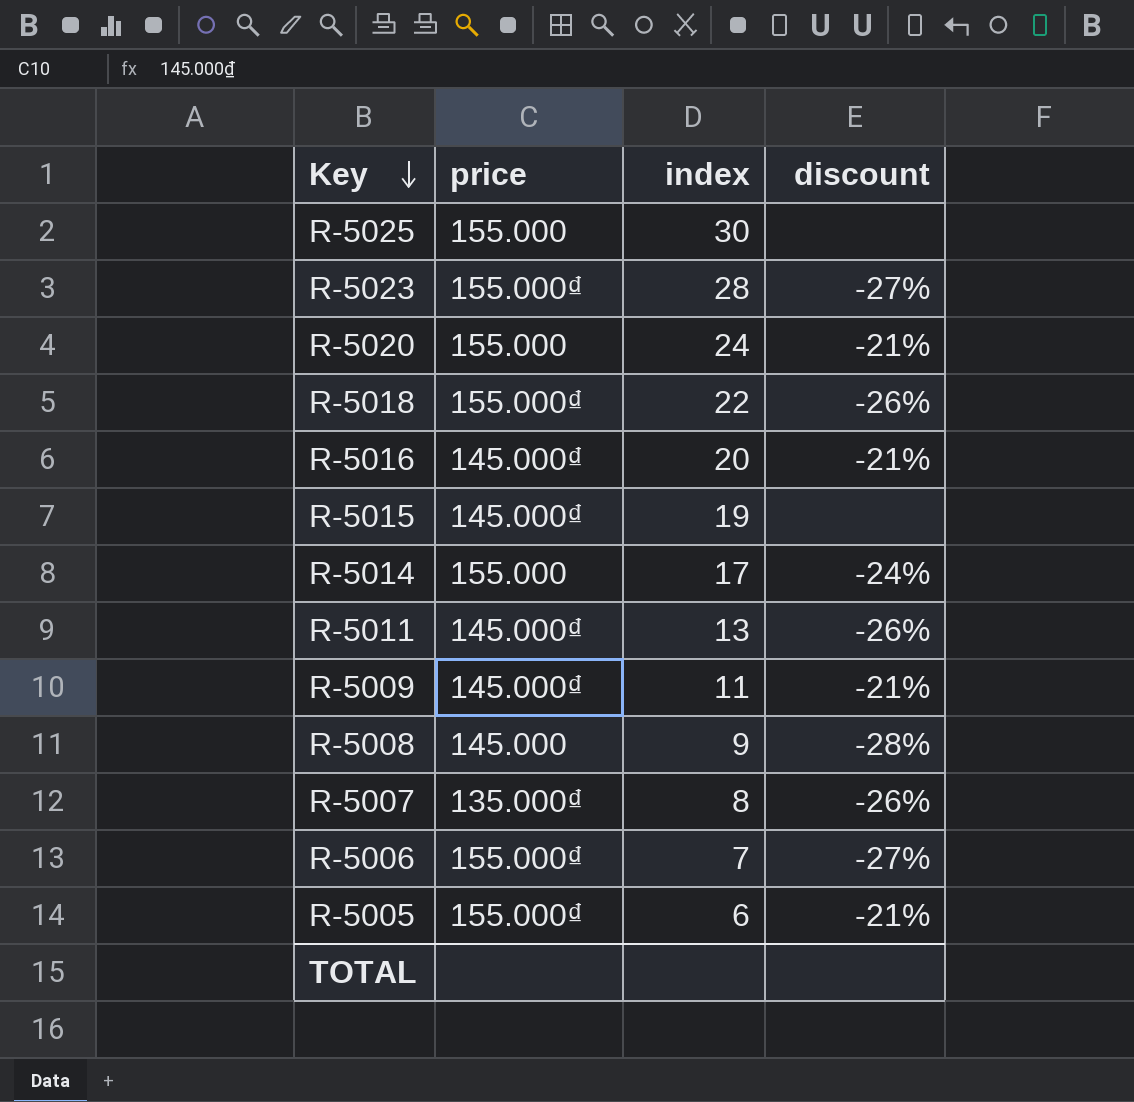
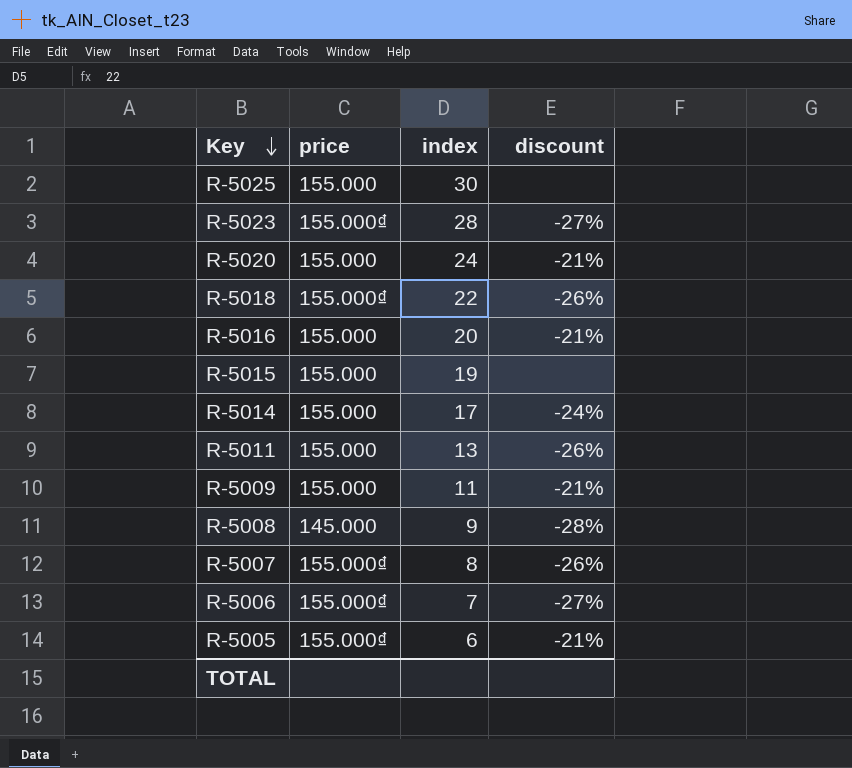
R-5016 | price: 145.000₫ -> 155.000
R-5015 | price: 145.000₫ -> 155.000
R-5011 | price: 145.000₫ -> 155.000
R-5009 | price: 145.000₫ -> 155.000
R-5007 | price: 135.000₫ -> 155.000₫

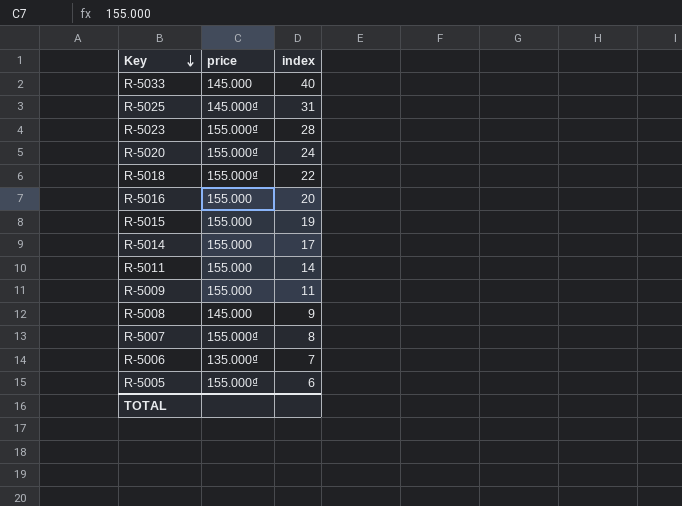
column discount | position: 4 -> none
row R-5033: none -> 145.000 | 40
R-5025 | price: 155.000 -> 145.000₫
R-5025 | index: 30 -> 31
R-5020 | price: 155.000 -> 155.000₫
R-5011 | index: 13 -> 14
R-5006 | price: 155.000₫ -> 135.000₫

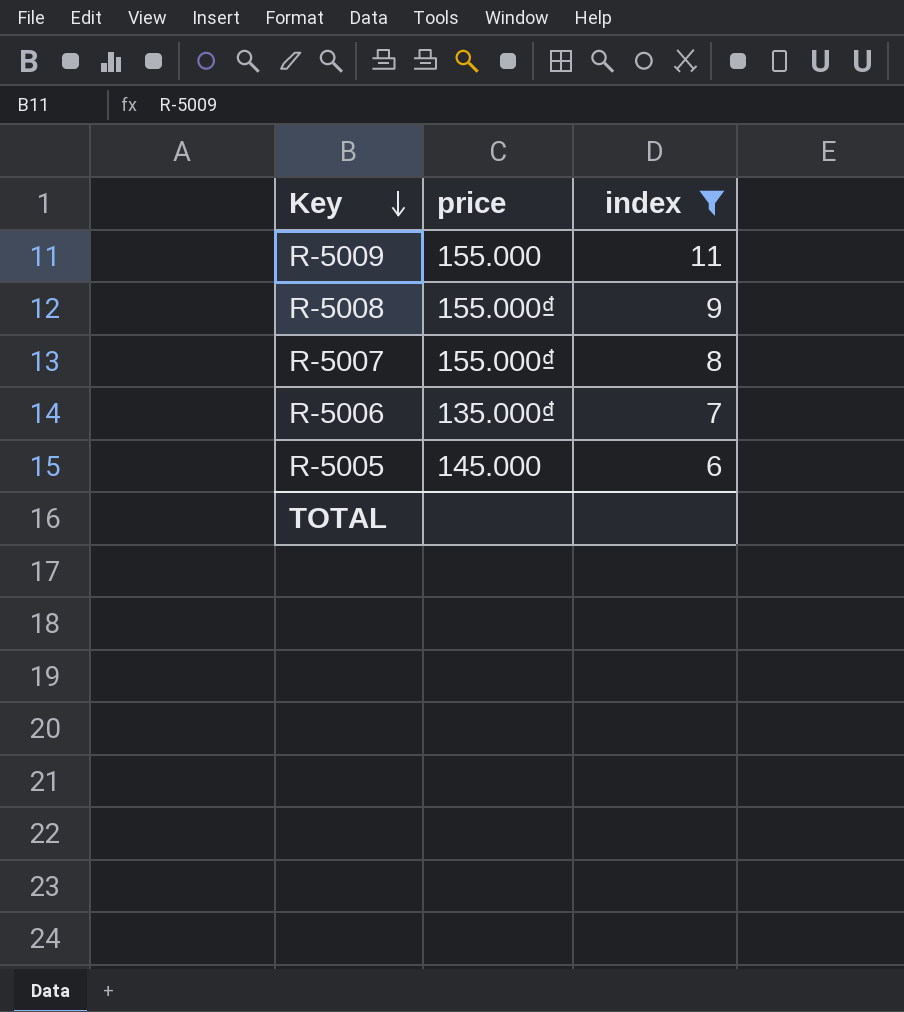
filter: none -> index <= 11
R-5008 | price: 145.000 -> 155.000₫
R-5005 | price: 155.000₫ -> 145.000

